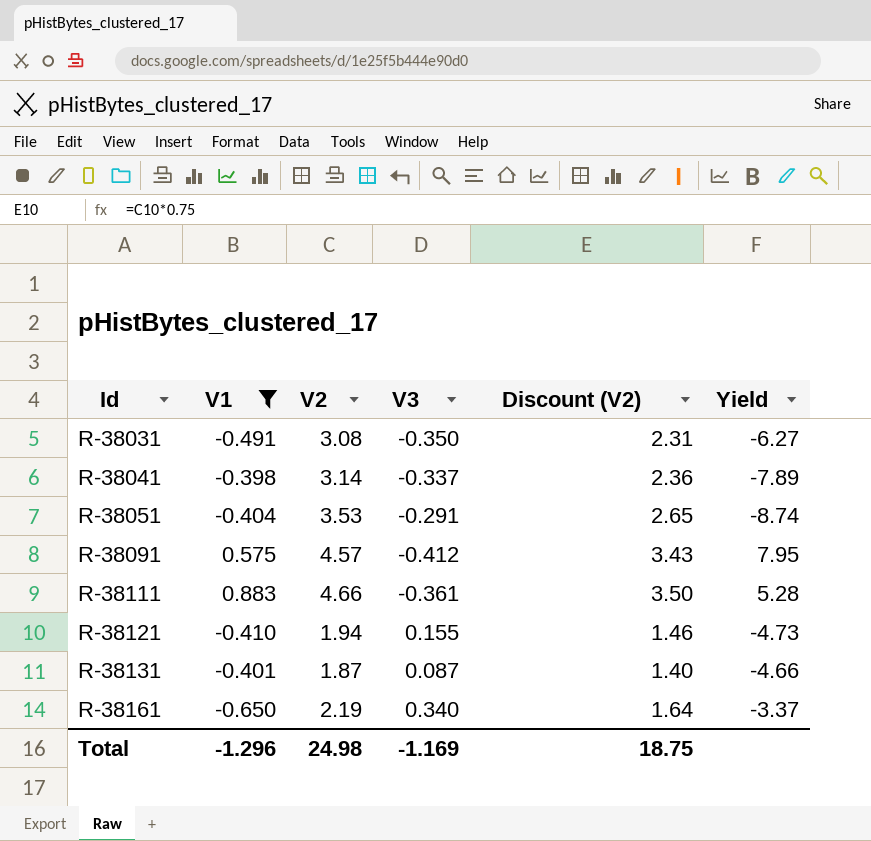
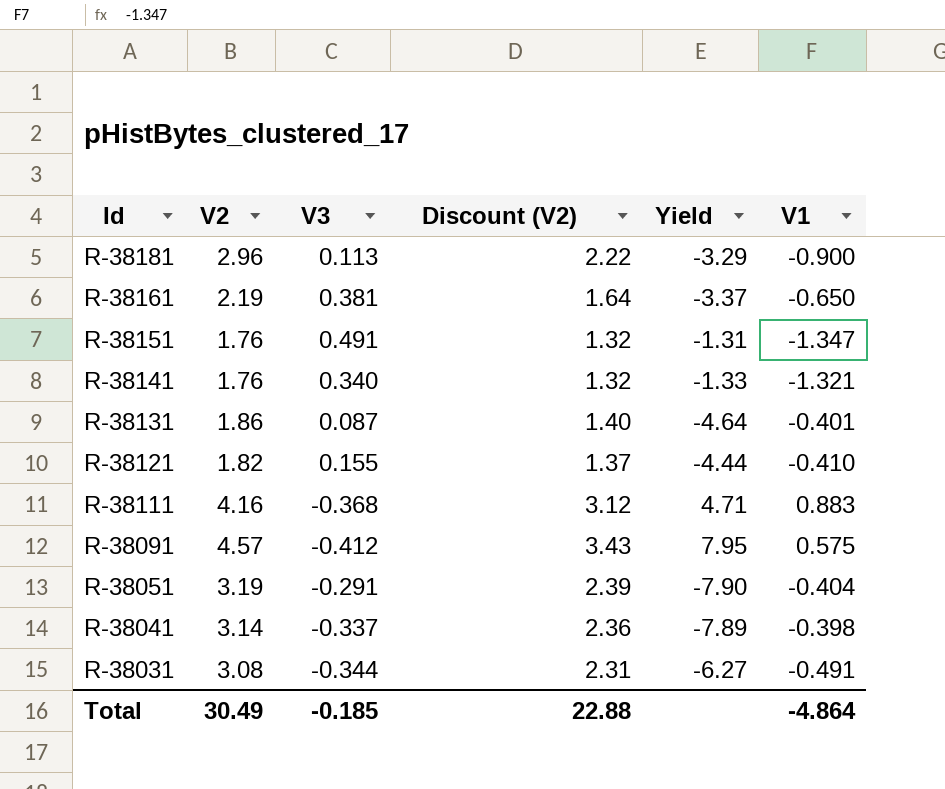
filter: V1 >= -0.650 -> none
row order: Id ascending -> Id descending
column V1 | position: 2 -> 6
R-38161 | V3: 0.340 -> 0.381
R-38131 | V2: 1.87 -> 1.86
R-38131 | Yield: -4.66 -> -4.64
R-38121 | V2: 1.94 -> 1.82
R-38121 | Discount (V2): 1.46 -> 1.37
R-38121 | Yield: -4.73 -> -4.44
R-38111 | V2: 4.66 -> 4.16
R-38111 | V3: -0.361 -> -0.368
R-38111 | Discount (V2): 3.50 -> 3.12
R-38111 | Yield: 5.28 -> 4.71
R-38051 | V2: 3.53 -> 3.19
R-38051 | Discount (V2): 2.65 -> 2.39
R-38051 | Yield: -8.74 -> -7.90
R-38031 | V3: -0.350 -> -0.344
Total | V2: 24.98 -> 30.49
Total | V3: -1.169 -> -0.185
Total | Discount (V2): 18.75 -> 22.88
Total | V1: -1.296 -> -4.864

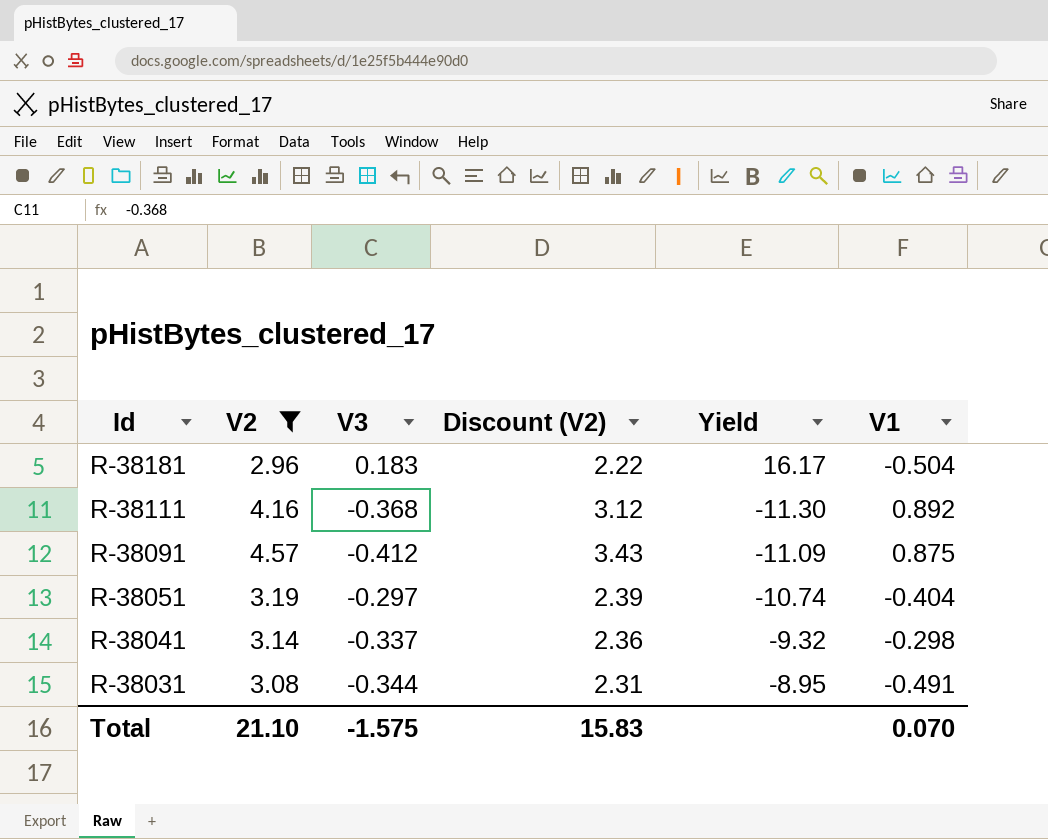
filter: none -> V2 >= 2.96
column Yield | formula: [V2] / [V1] -> [V2] / [V3]
R-38181 | V3: 0.113 -> 0.183
R-38181 | V1: -0.900 -> -0.504
R-38111 | V1: 0.883 -> 0.892
R-38091 | V1: 0.575 -> 0.875
R-38051 | V3: -0.291 -> -0.297
R-38041 | V1: -0.398 -> -0.298
Total | V2: 30.49 -> 21.10
Total | V3: -0.185 -> -1.575
Total | Discount (V2): 22.88 -> 15.83
Total | V1: -4.864 -> 0.070

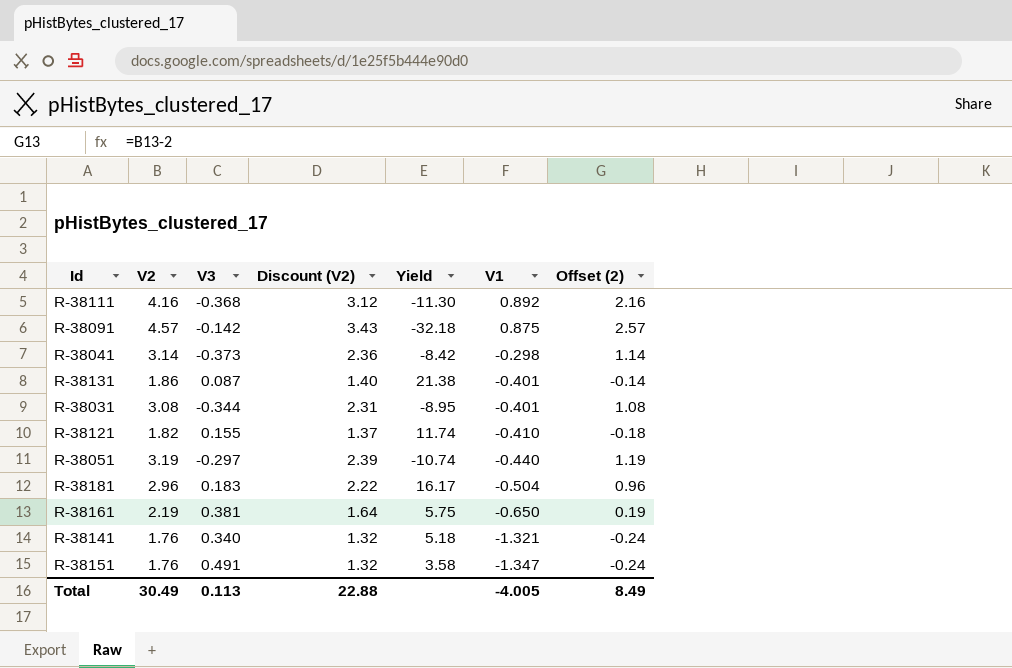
filter: V2 >= 2.96 -> none
row order: Id descending -> V1 descending
column Offset (2) | formula: none -> [V2] - 2
R-38091 | V3: -0.412 -> -0.142
R-38091 | Yield: -11.09 -> -32.18
R-38041 | V3: -0.337 -> -0.373
R-38041 | Yield: -9.32 -> -8.42
R-38031 | V1: -0.491 -> -0.401
R-38051 | V1: -0.404 -> -0.440
Total | V2: 21.10 -> 30.49
Total | V3: -1.575 -> 0.113
Total | Discount (V2): 15.83 -> 22.88
Total | V1: 0.070 -> -4.005

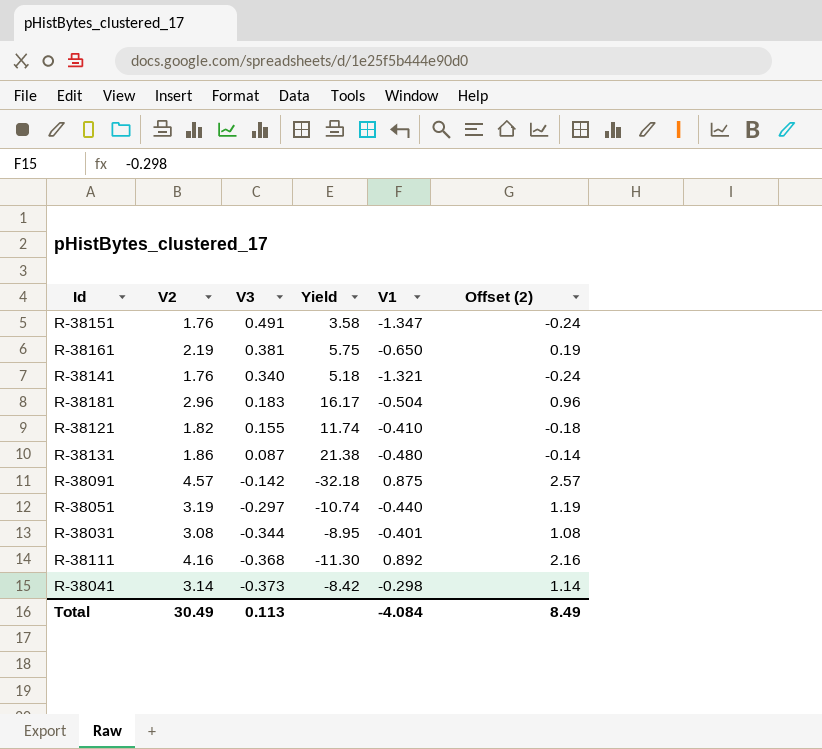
row order: V1 descending -> V3 descending
column Discount (V2) | formula: [V2] * 0.75 -> none
R-38131 | V1: -0.401 -> -0.480
Total | V1: -4.005 -> -4.084

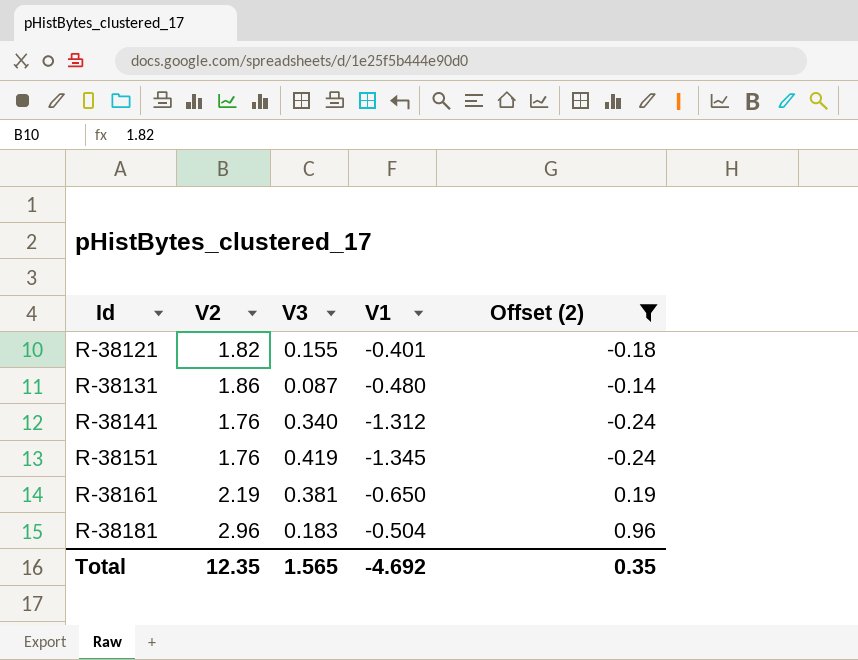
filter: none -> Offset (2) <= 0.96
row order: V3 descending -> Id ascending
column Yield | formula: [V2] / [V3] -> none
R-38121 | V1: -0.410 -> -0.401
R-38141 | V1: -1.321 -> -1.312
R-38151 | V3: 0.491 -> 0.419
R-38151 | V1: -1.347 -> -1.345
Total | V2: 30.49 -> 12.35
Total | V3: 0.113 -> 1.565
Total | V1: -4.084 -> -4.692
Total | Offset (2): 8.49 -> 0.35

